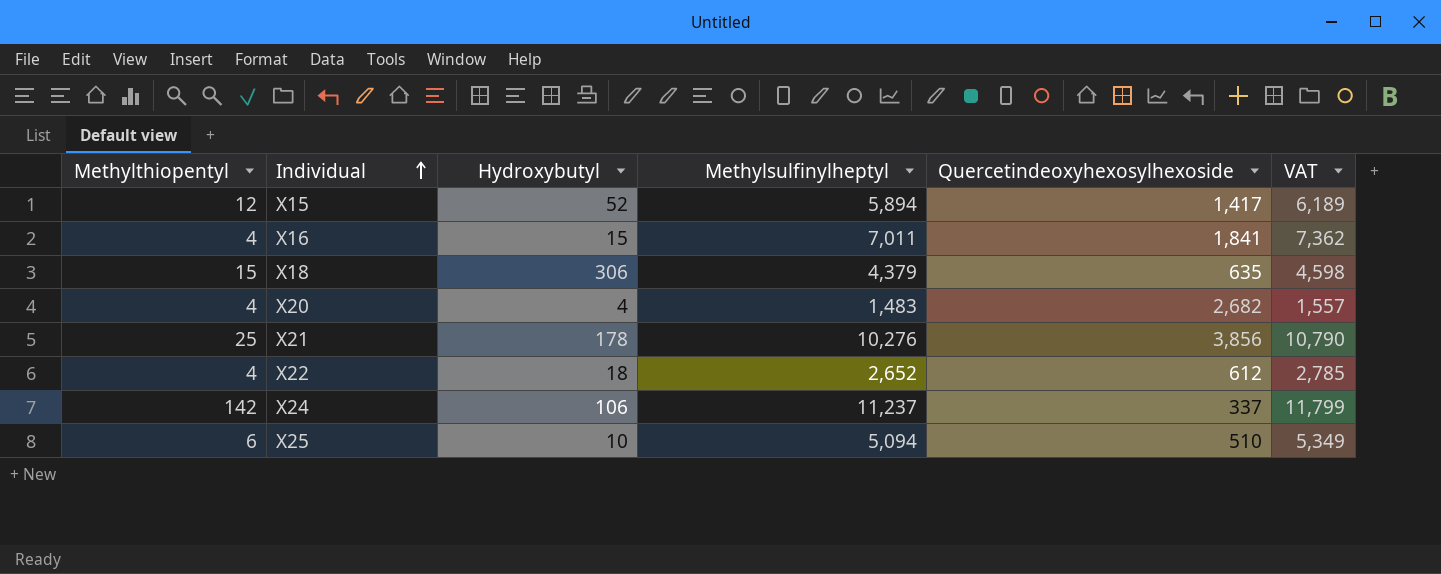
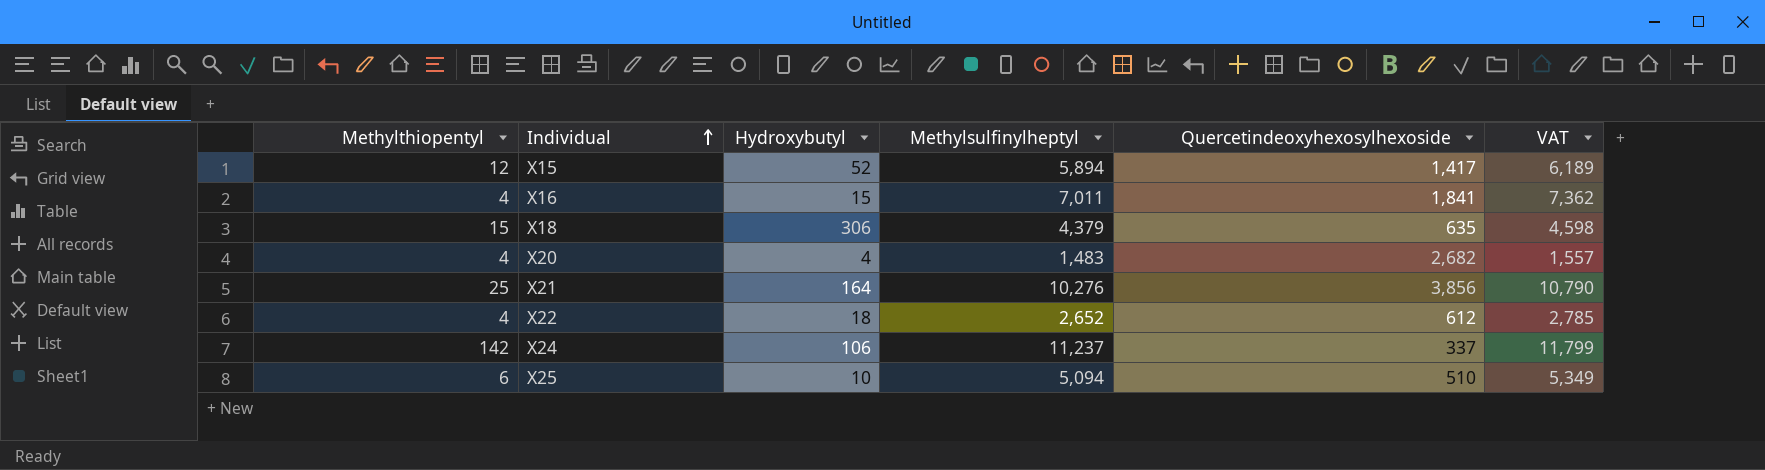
X21 | Hydroxybutyl: 178 -> 164

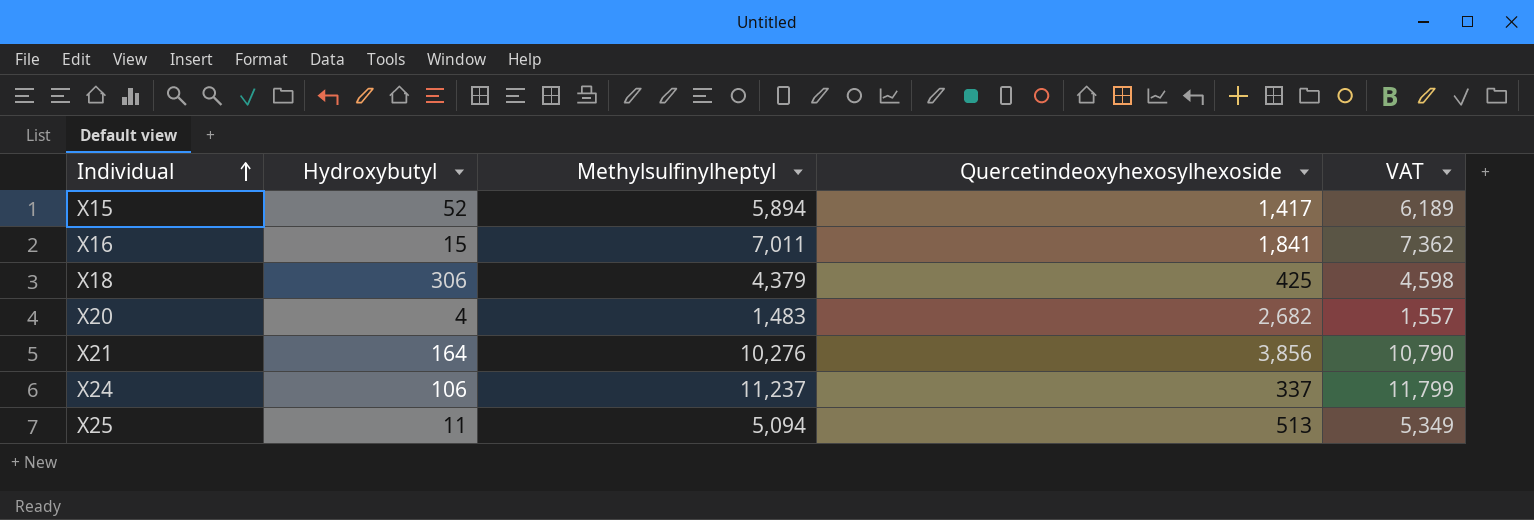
column Methylthiopentyl | position: 1 -> none
row X22: 4 | 18 | 2,652 | 612 | 2,785 -> none
X18 | Quercetindeoxyhexosylhexoside: 635 -> 425
X25 | Hydroxybutyl: 10 -> 11
X25 | Quercetindeoxyhexosylhexoside: 510 -> 513

